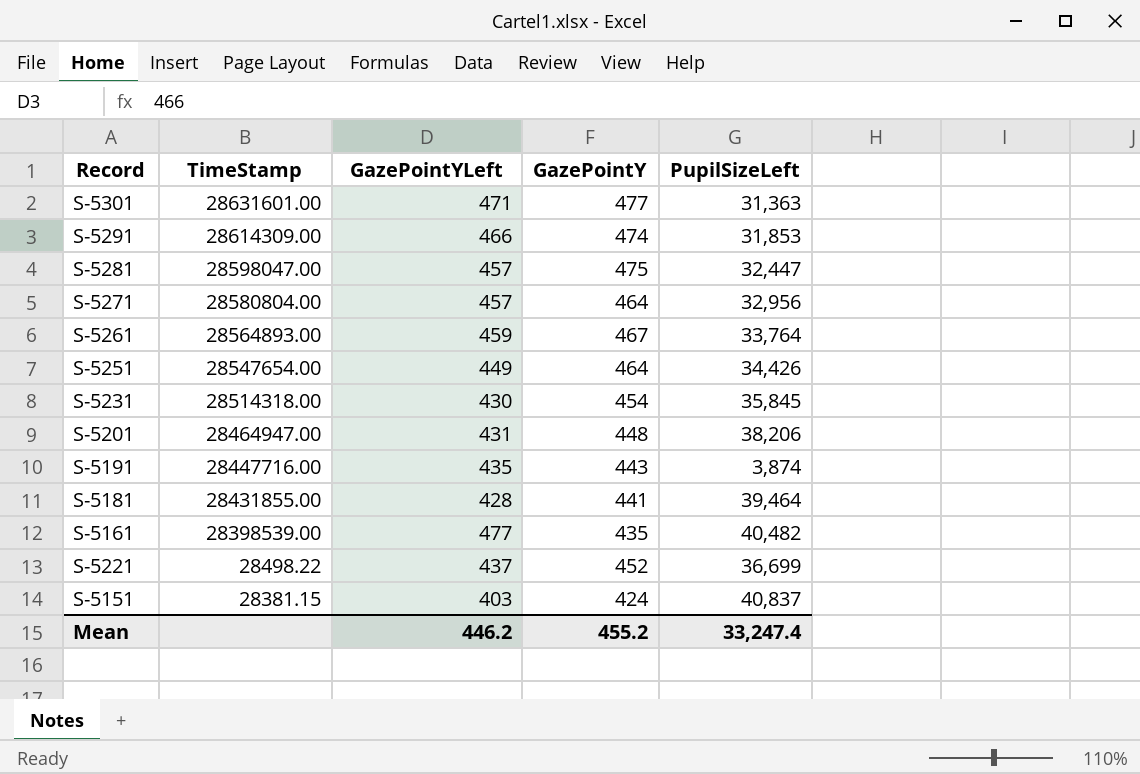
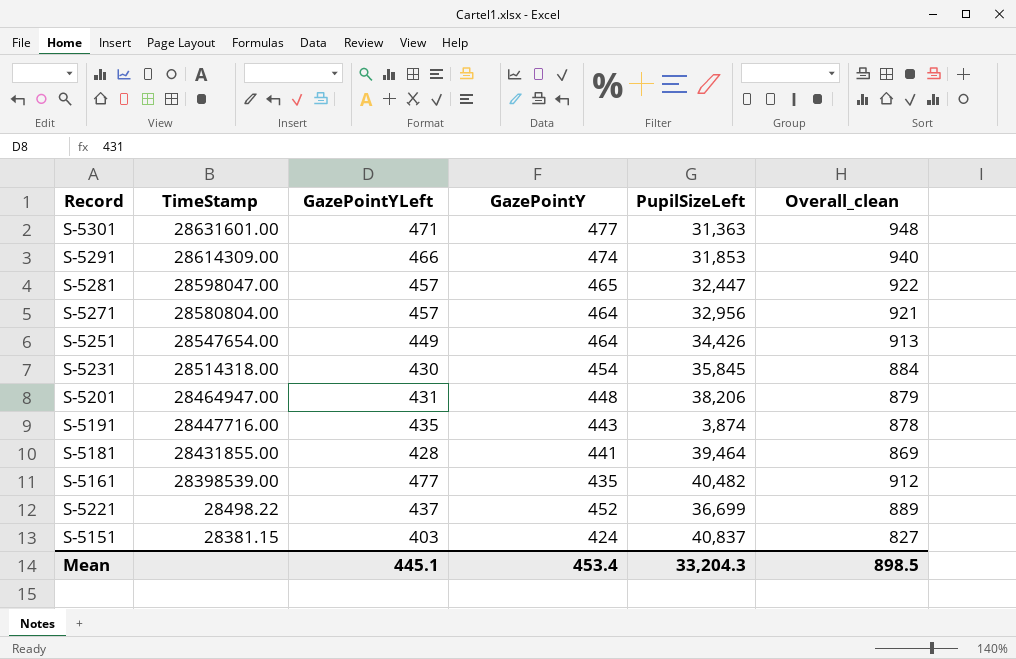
column Overall_clean | formula: none -> [GazePointYLeft] + [GazePointY]
row S-5261: 28564893.00 | 459 | 467 | 33,764 -> none
S-5281 | GazePointY: 475 -> 465
Mean | GazePointYLeft: 446.2 -> 445.1
Mean | GazePointY: 455.2 -> 453.4
Mean | PupilSizeLeft: 33,247.4 -> 33,204.3

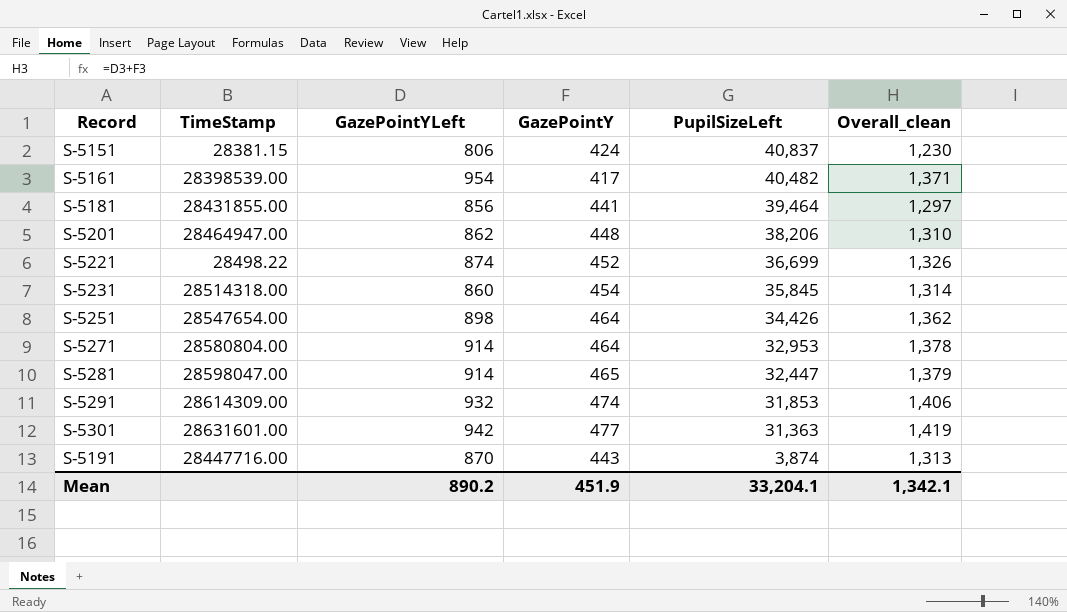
row order: TimeStamp descending -> PupilSizeLeft descending
S-5151 | GazePointYLeft: 403 -> 806
S-5151 | Overall_clean: 827 -> 1,230
S-5161 | GazePointYLeft: 477 -> 954
S-5161 | GazePointY: 435 -> 417
S-5161 | Overall_clean: 912 -> 1,371
S-5181 | GazePointYLeft: 428 -> 856
S-5181 | Overall_clean: 869 -> 1,297
S-5201 | GazePointYLeft: 431 -> 862
S-5201 | Overall_clean: 879 -> 1,310
S-5221 | GazePointYLeft: 437 -> 874
S-5221 | Overall_clean: 889 -> 1,326
S-5231 | GazePointYLeft: 430 -> 860
S-5231 | Overall_clean: 884 -> 1,314
S-5251 | GazePointYLeft: 449 -> 898
S-5251 | Overall_clean: 913 -> 1,362
S-5271 | GazePointYLeft: 457 -> 914
S-5271 | PupilSizeLeft: 32,956 -> 32,953
S-5271 | Overall_clean: 921 -> 1,378
S-5281 | GazePointYLeft: 457 -> 914
S-5281 | Overall_clean: 922 -> 1,379
S-5291 | GazePointYLeft: 466 -> 932
S-5291 | Overall_clean: 940 -> 1,406
S-5301 | GazePointYLeft: 471 -> 942
S-5301 | Overall_clean: 948 -> 1,419
S-5191 | GazePointYLeft: 435 -> 870
S-5191 | Overall_clean: 878 -> 1,313
Mean | GazePointYLeft: 445.1 -> 890.2
Mean | GazePointY: 453.4 -> 451.9
Mean | PupilSizeLeft: 33,204.3 -> 33,204.1
Mean | Overall_clean: 898.5 -> 1,342.1

